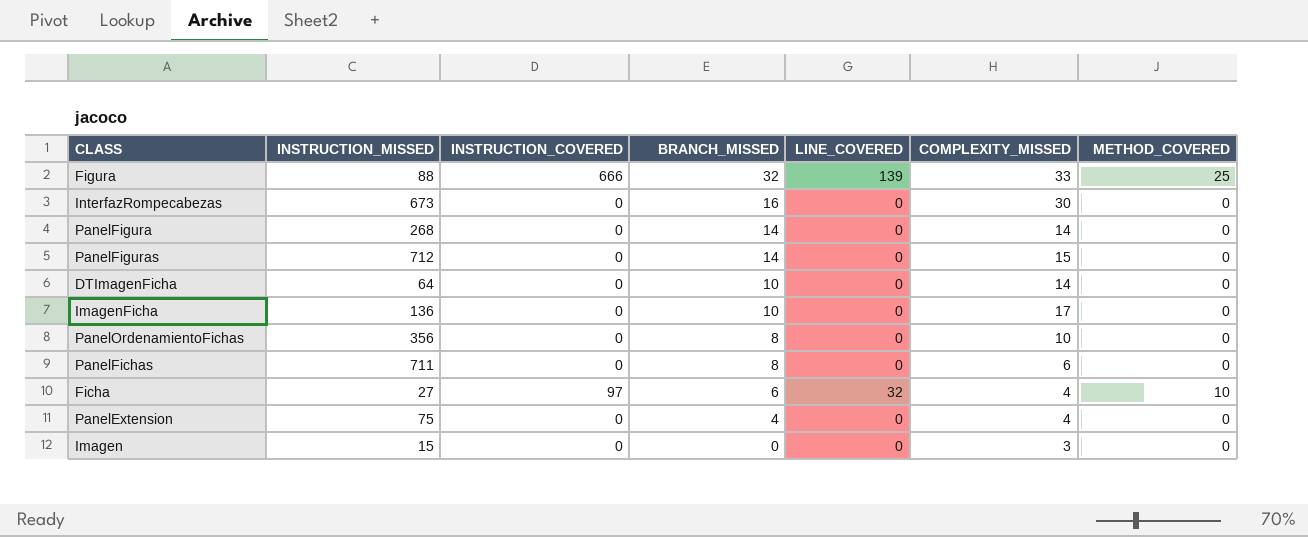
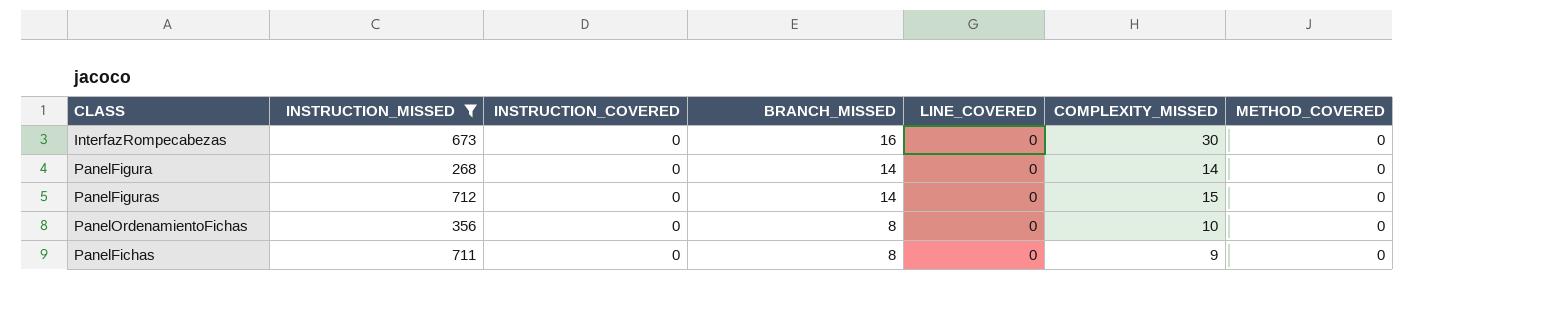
filter: none -> INSTRUCTION_MISSED >= 268
PanelFichas | COMPLEXITY_MISSED: 6 -> 9

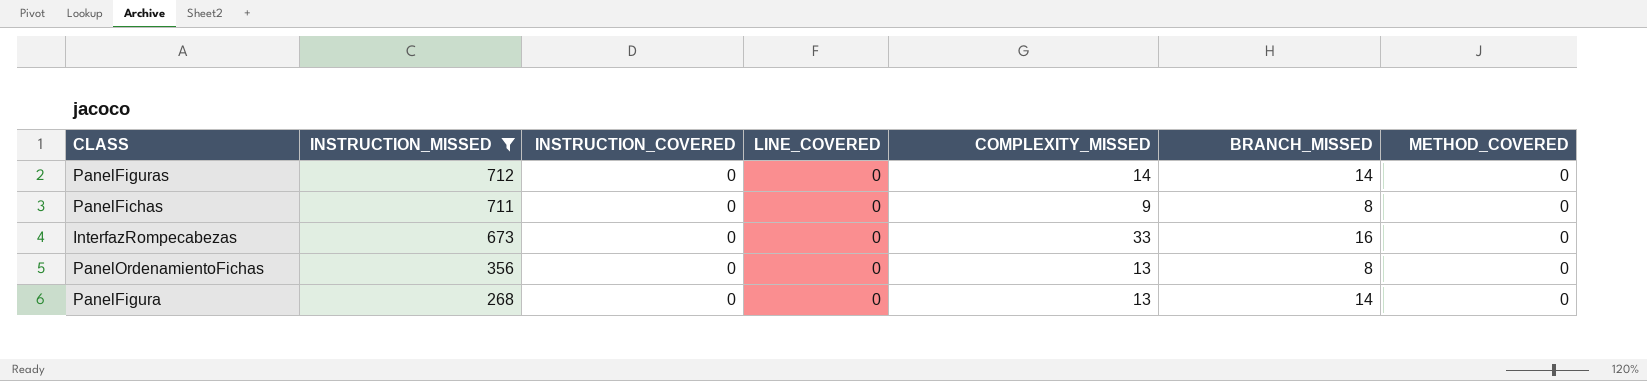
row order: BRANCH_MISSED descending -> INSTRUCTION_MISSED descending
column BRANCH_MISSED | position: 4 -> 6
PanelFiguras | COMPLEXITY_MISSED: 15 -> 14
InterfazRompecabezas | COMPLEXITY_MISSED: 30 -> 33
PanelOrdenamientoFichas | COMPLEXITY_MISSED: 10 -> 13
PanelFigura | COMPLEXITY_MISSED: 14 -> 13

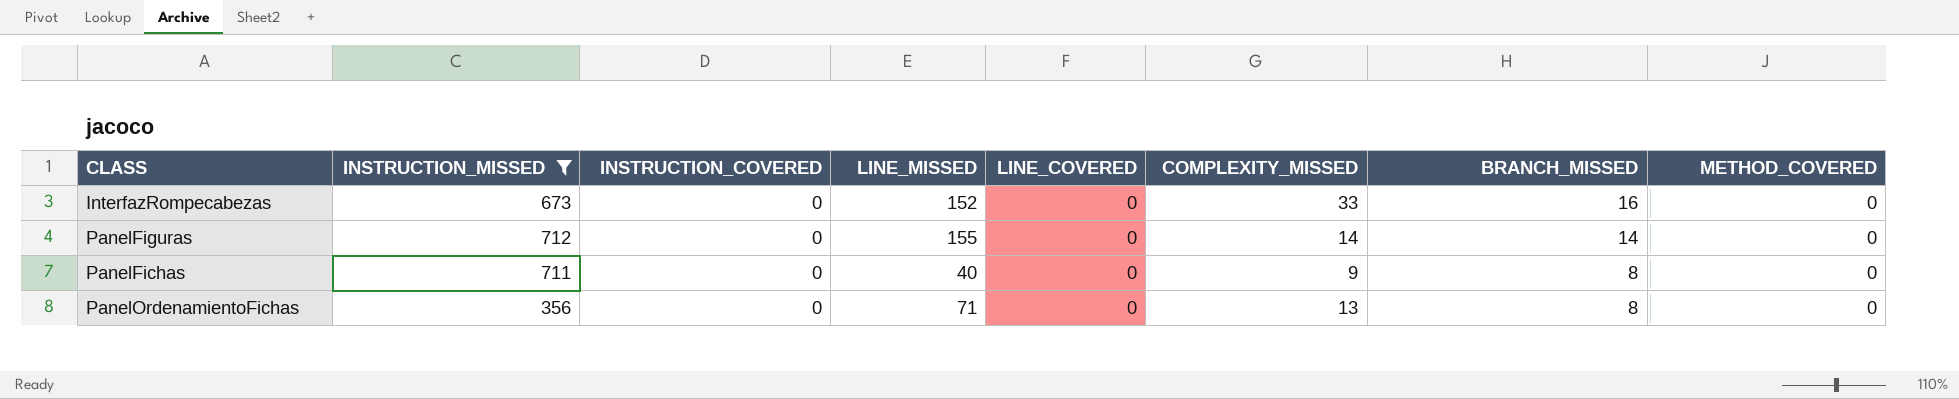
row order: INSTRUCTION_MISSED descending -> BRANCH_MISSED descending
column LINE_MISSED | position: none -> 4
row PanelFigura: 268 | 0 | 0 | 13 | 14 | 0 -> none

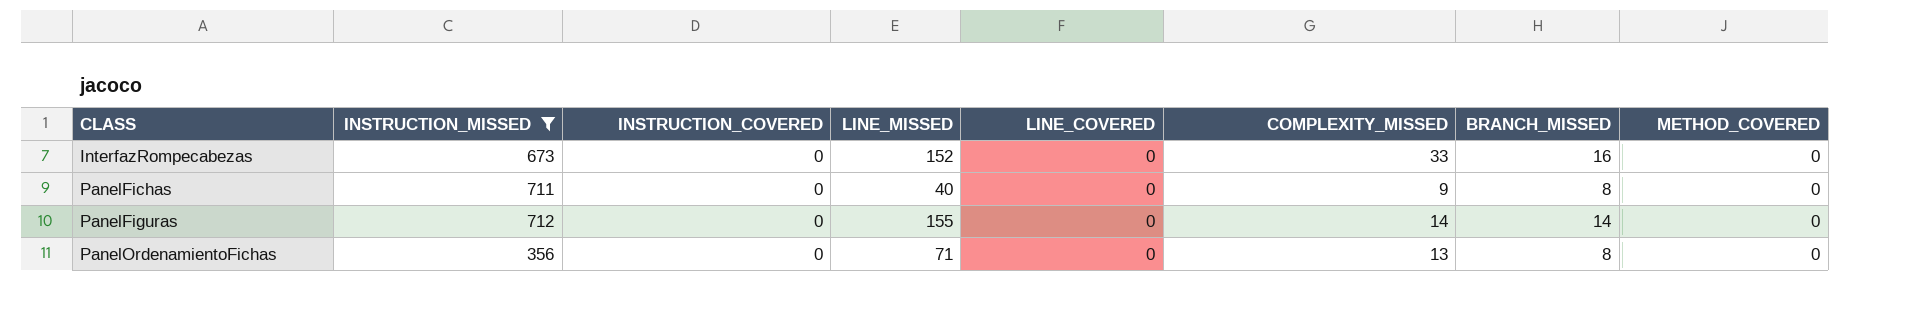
row order: BRANCH_MISSED descending -> CLASS ascending

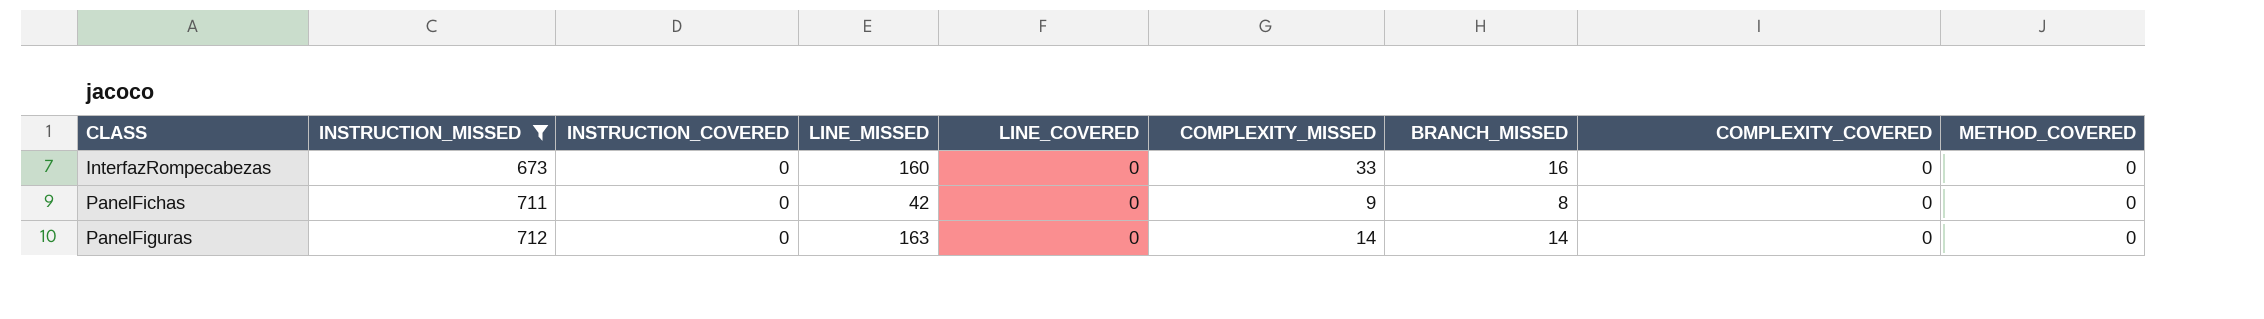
column COMPLEXITY_COVERED | position: none -> 8
row PanelOrdenamientoFichas: 356 | 0 | 71 | 0 | 13 | 8 | 0 -> none
InterfazRompecabezas | LINE_MISSED: 152 -> 160
PanelFichas | LINE_MISSED: 40 -> 42
PanelFiguras | LINE_MISSED: 155 -> 163

